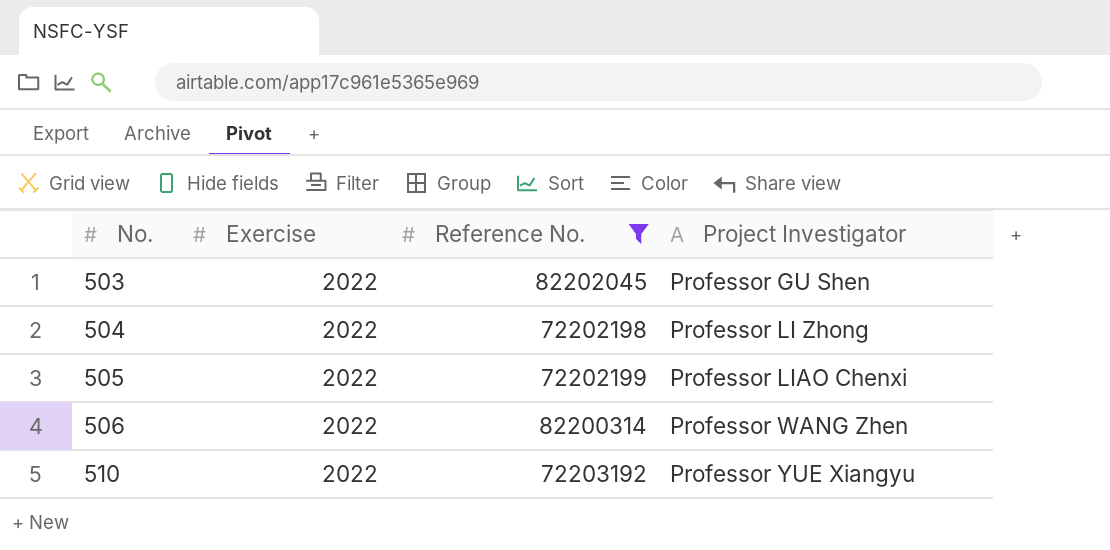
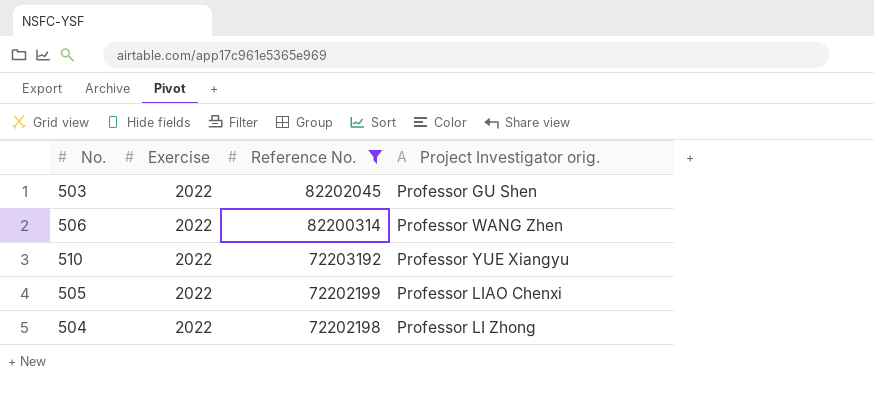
row order: No. ascending -> Reference No. descending
column name: Project Investigator -> Project Investigator orig.

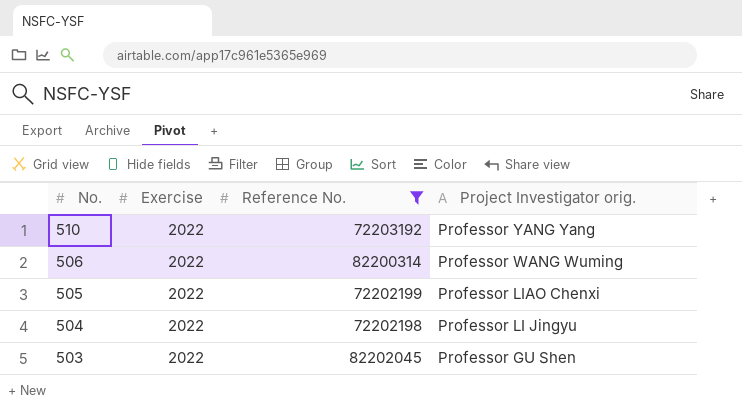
row order: Reference No. descending -> No. descending
510 | Project Investigator orig.: Professor YUE Xiangyu -> Professor YANG Yang
506 | Project Investigator orig.: Professor WANG Zhen -> Professor WANG Wuming
504 | Project Investigator orig.: Professor LI Zhong -> Professor LI Jingyu

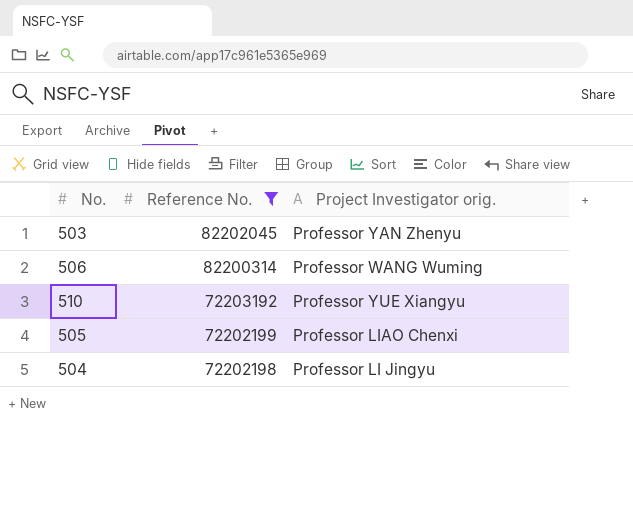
row order: No. descending -> Reference No. descending
column Exercise | position: 2 -> none
503 | Project Investigator orig.: Professor GU Shen -> Professor YAN Zhenyu
510 | Project Investigator orig.: Professor YANG Yang -> Professor YUE Xiangyu

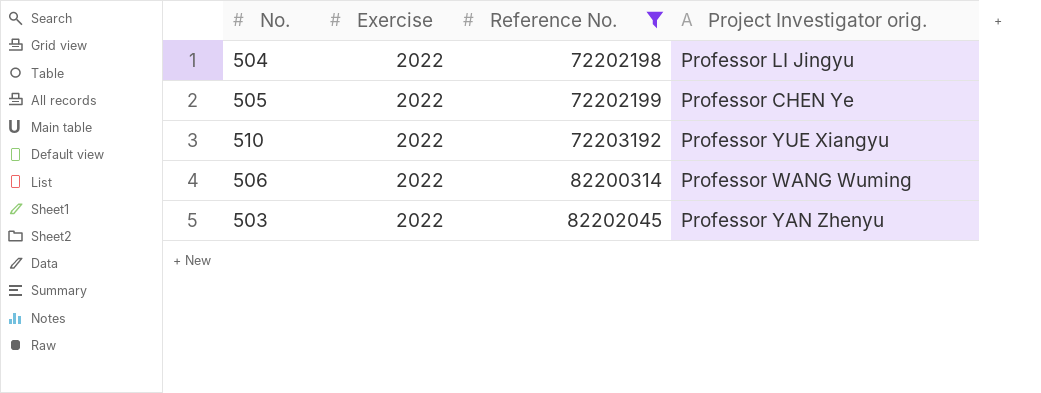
row order: Reference No. descending -> Reference No. ascending
column Exercise | position: none -> 2
505 | Project Investigator orig.: Professor LIAO Chenxi -> Professor CHEN Ye

